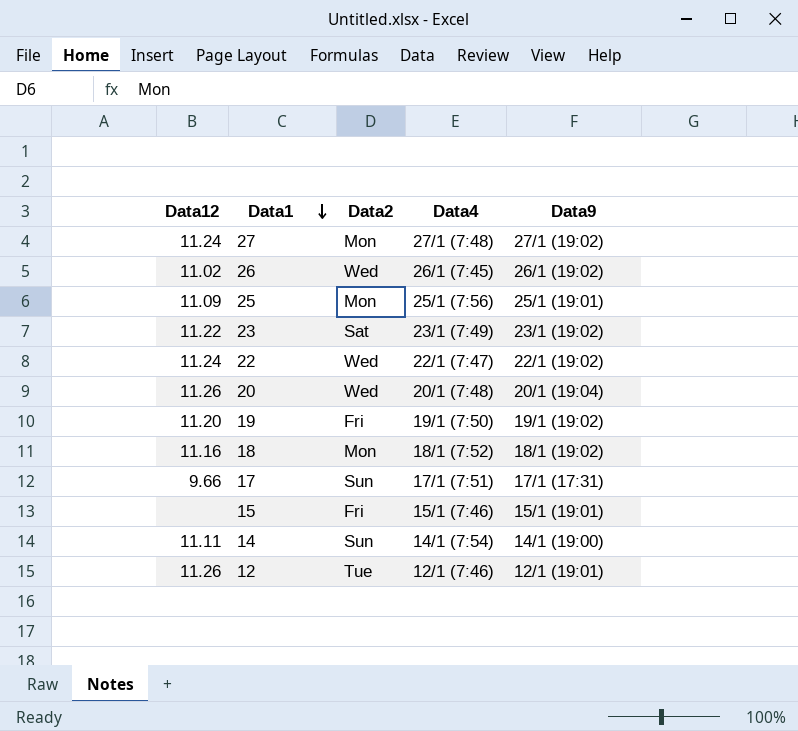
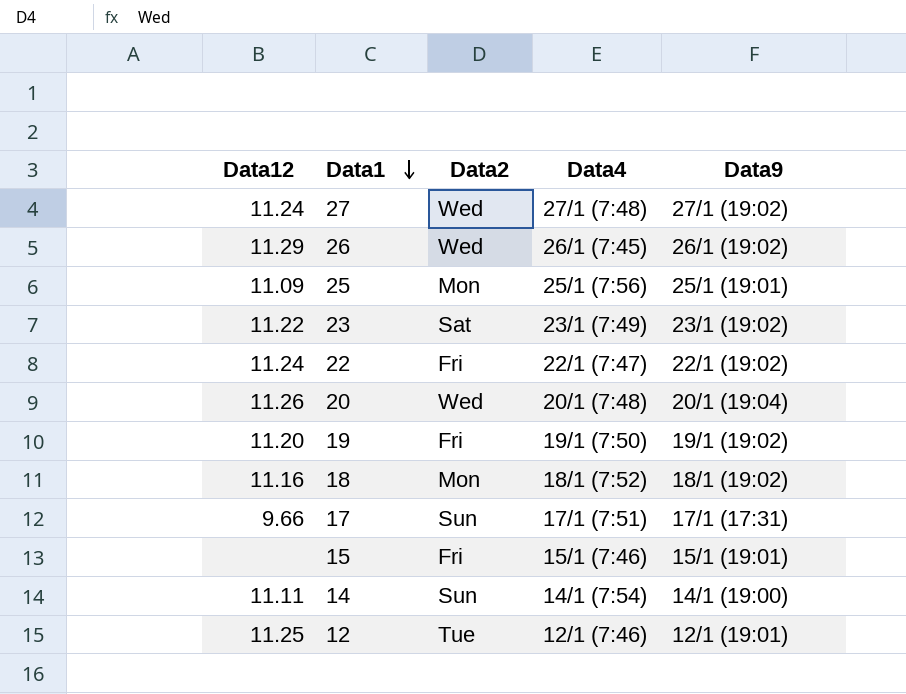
27 | Data2: Mon -> Wed
26 | Data12: 11.02 -> 11.29
22 | Data2: Wed -> Fri
12 | Data12: 11.26 -> 11.25

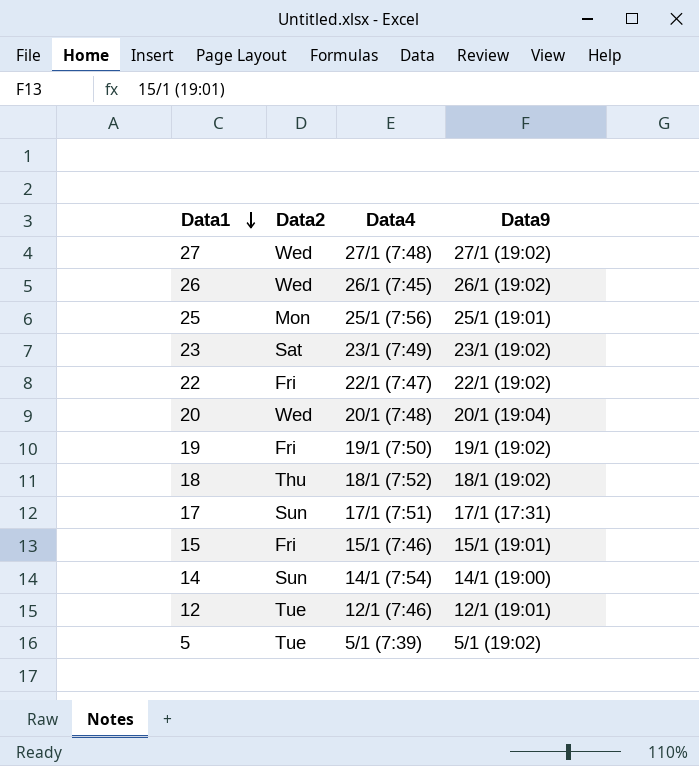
column Data12 | position: 1 -> none
18 | Data2: Mon -> Thu
row 5: none -> Tue | 5/1 (7:39) | 5/1 (19:02)

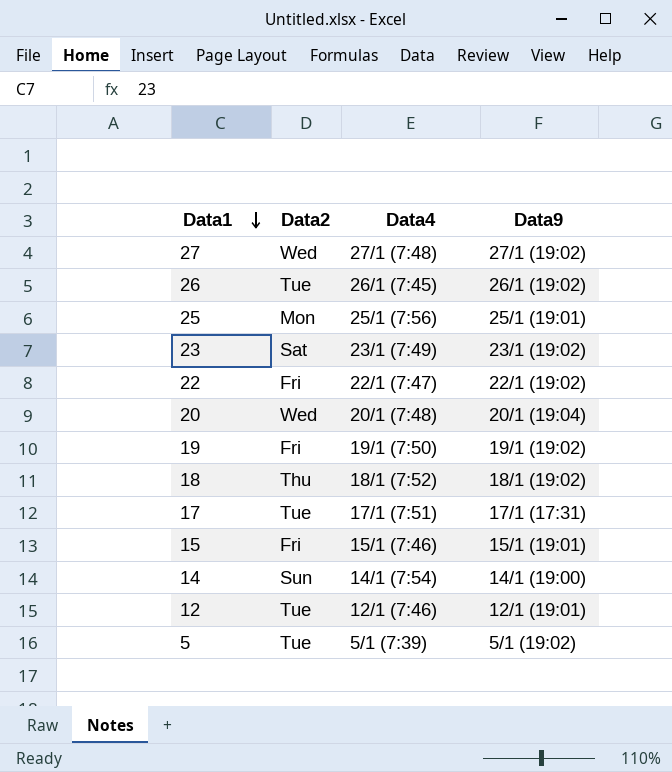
26 | Data2: Wed -> Tue
17 | Data2: Sun -> Tue

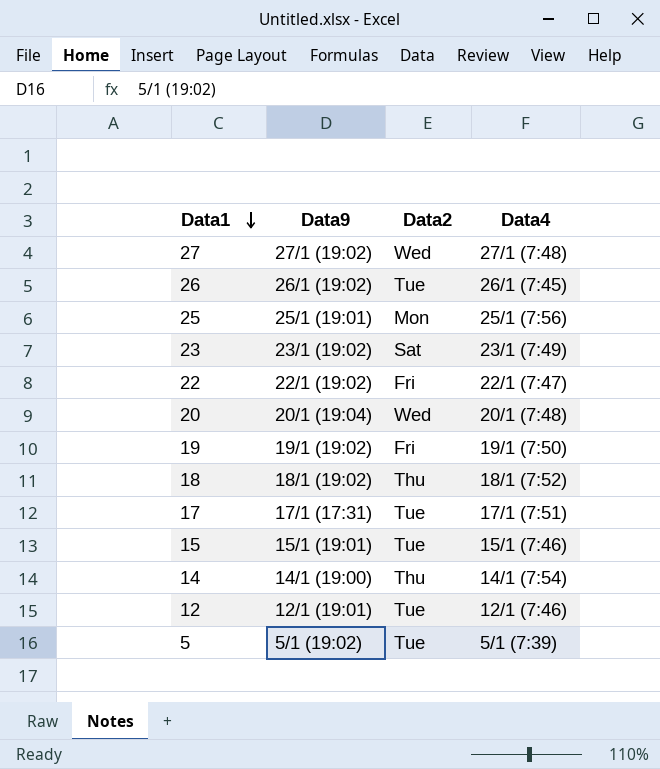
column Data9 | position: 4 -> 2
15 | Data2: Fri -> Tue
14 | Data2: Sun -> Thu

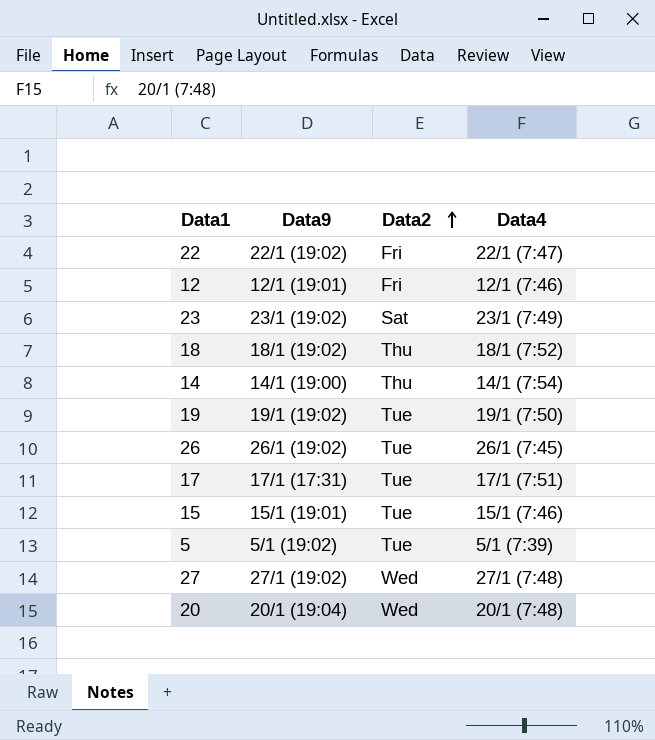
row order: Data1 descending -> Data2 ascending
row 25: 25/1 (19:01) | Mon | 25/1 (7:56) -> none
12 | Data2: Tue -> Fri
19 | Data2: Fri -> Tue

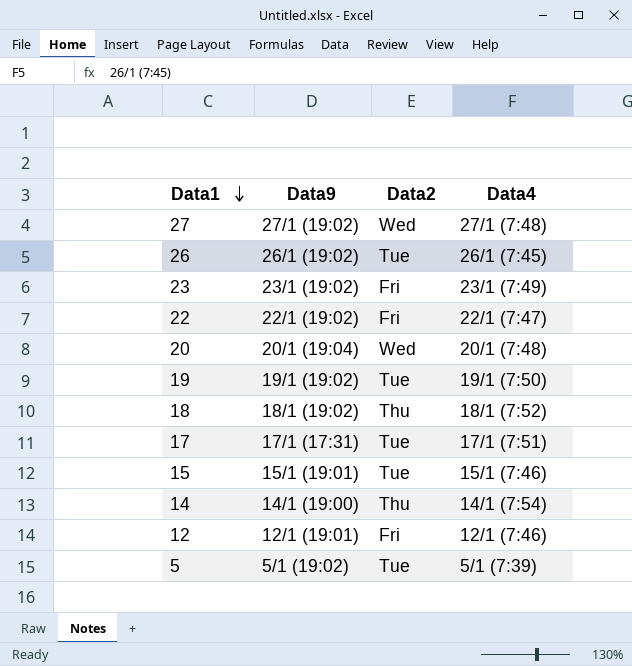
row order: Data2 ascending -> Data1 descending
23 | Data2: Sat -> Fri

